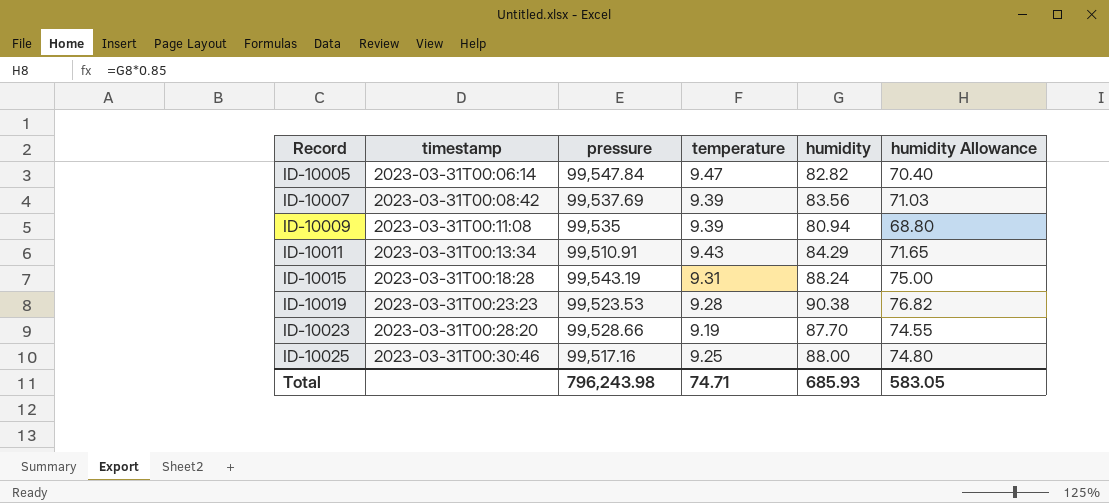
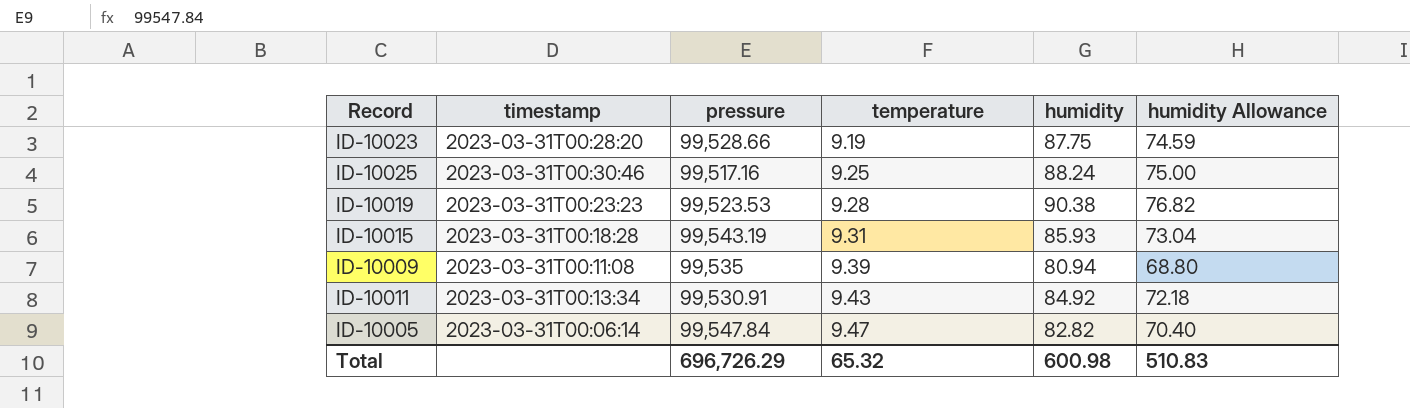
row order: Record ascending -> temperature ascending
row ID-10007: 2023-03-31T00:08:42 | 99,537.69 | 9.39 | 83.56 | 71.03 -> none
ID-10023 | humidity: 87.70 -> 87.75
ID-10023 | humidity Allowance: 74.55 -> 74.59
ID-10025 | humidity: 88.00 -> 88.24
ID-10025 | humidity Allowance: 74.80 -> 75.00
ID-10015 | humidity: 88.24 -> 85.93
ID-10015 | humidity Allowance: 75.00 -> 73.04
ID-10011 | pressure: 99,510.91 -> 99,530.91
ID-10011 | humidity: 84.29 -> 84.92
ID-10011 | humidity Allowance: 71.65 -> 72.18
Total | pressure: 796,243.98 -> 696,726.29
Total | temperature: 74.71 -> 65.32
Total | humidity: 685.93 -> 600.98
Total | humidity Allowance: 583.05 -> 510.83

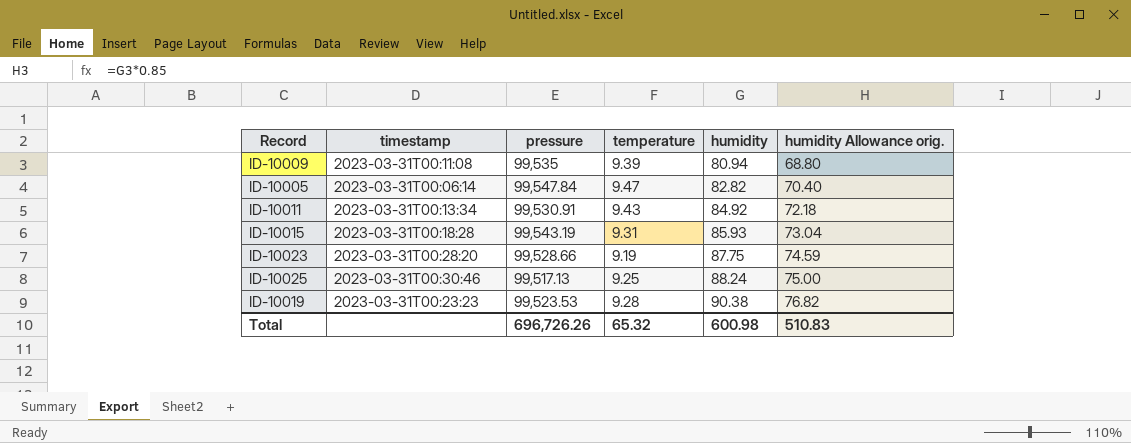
row order: temperature ascending -> humidity ascending
column name: humidity Allowance -> humidity Allowance orig.
ID-10025 | pressure: 99,517.16 -> 99,517.13
Total | pressure: 696,726.29 -> 696,726.26

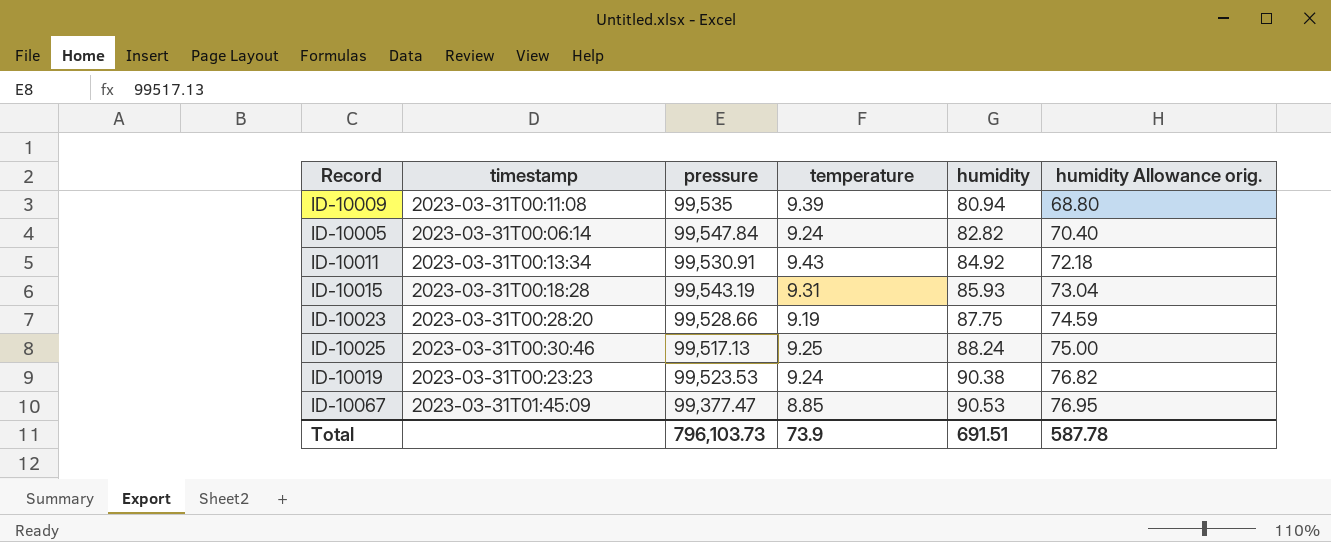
ID-10005 | temperature: 9.47 -> 9.24
ID-10019 | temperature: 9.28 -> 9.24
row ID-10067: none -> 2023-03-31T01:45:09 | 99,377.47 | 8.85 | 90.53 | 76.95
Total | pressure: 696,726.26 -> 796,103.73
Total | temperature: 65.32 -> 73.9
Total | humidity: 600.98 -> 691.51
Total | humidity Allowance orig.: 510.83 -> 587.78

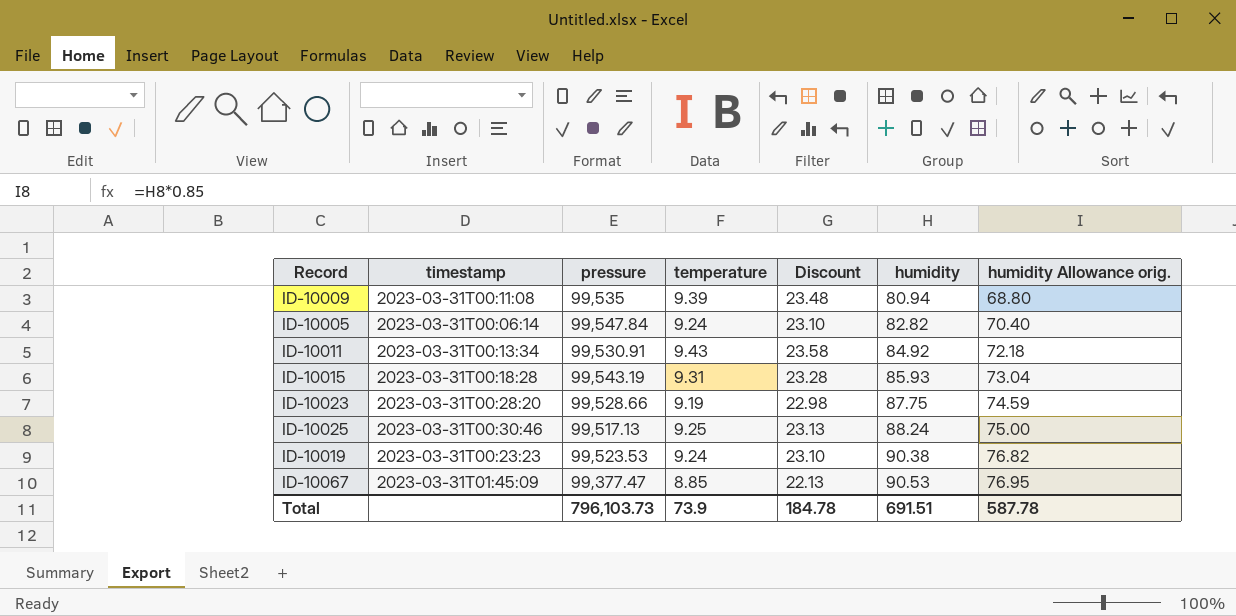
column Discount | formula: none -> [temperature] * 2.5

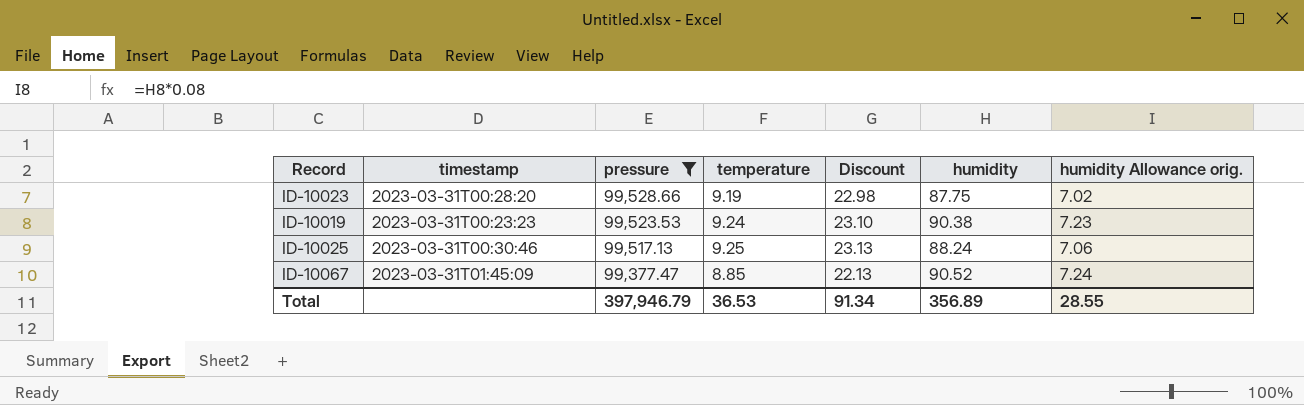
filter: none -> pressure <= 99,528.66
row order: humidity ascending -> pressure descending
column humidity Allowance orig. | formula: [humidity] * 0.85 -> [humidity] * 0.08
ID-10067 | humidity: 90.53 -> 90.52
Total | pressure: 796,103.73 -> 397,946.79
Total | temperature: 73.9 -> 36.53
Total | Discount: 184.78 -> 91.34
Total | humidity: 691.51 -> 356.89
Total | humidity Allowance orig.: 587.78 -> 28.55

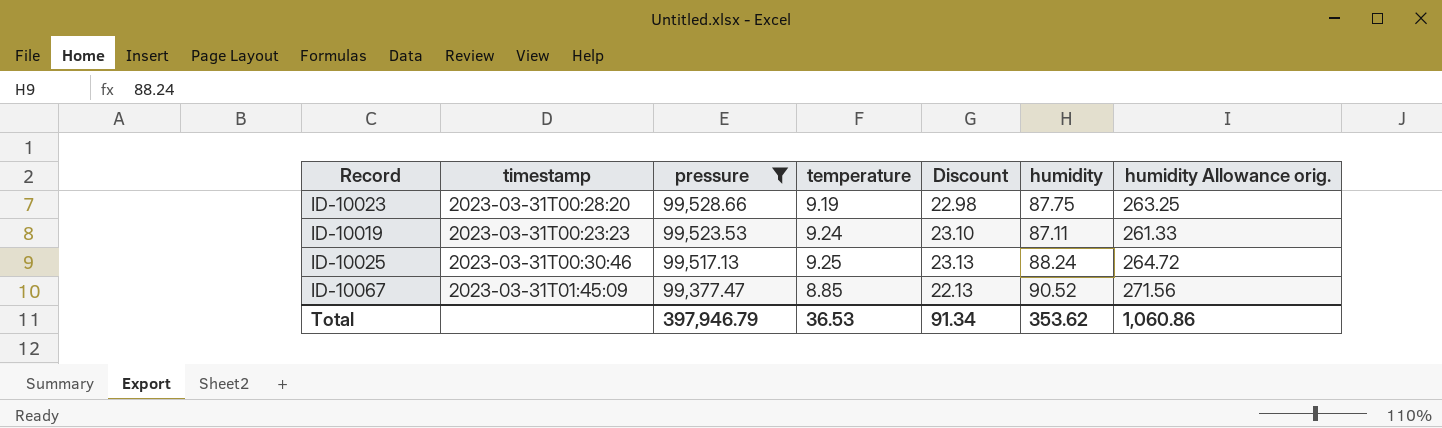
column humidity Allowance orig. | formula: [humidity] * 0.08 -> [humidity] * 3
ID-10019 | humidity: 90.38 -> 87.11
Total | humidity: 356.89 -> 353.62
Total | humidity Allowance orig.: 28.55 -> 1,060.86

